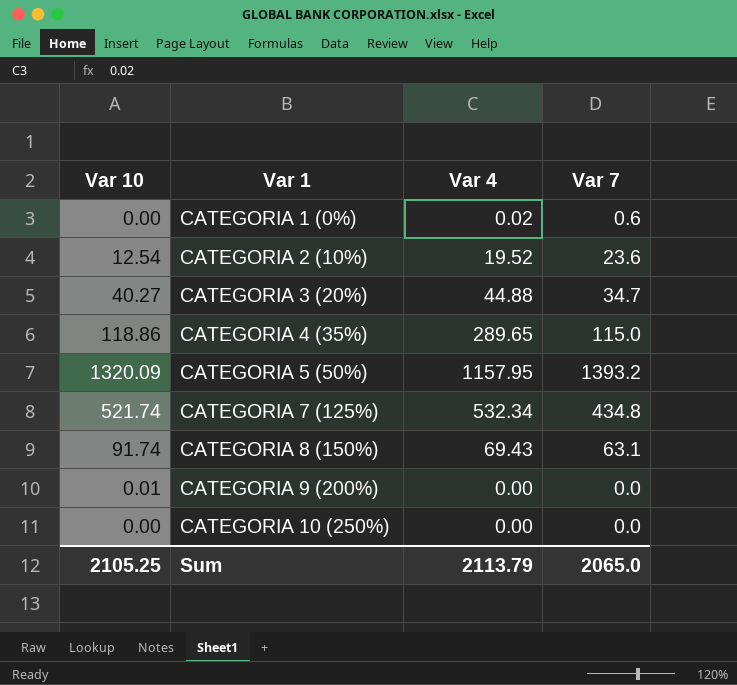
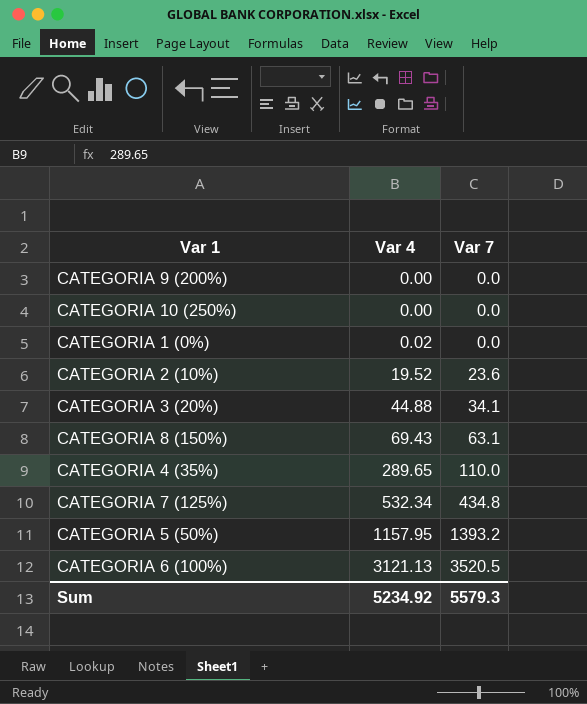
row order: Var 1 ascending -> Var 4 ascending
column Var 10 | position: 1 -> none
CATEGORIA 1 (0%) | Var 7: 0.6 -> 0.0
CATEGORIA 3 (20%) | Var 7: 34.7 -> 34.1
CATEGORIA 4 (35%) | Var 7: 115.0 -> 110.0
row CATEGORIA 6 (100%): none -> 3121.13 | 3520.5
Sum | Var 4: 2113.79 -> 5234.92
Sum | Var 7: 2065.0 -> 5579.3

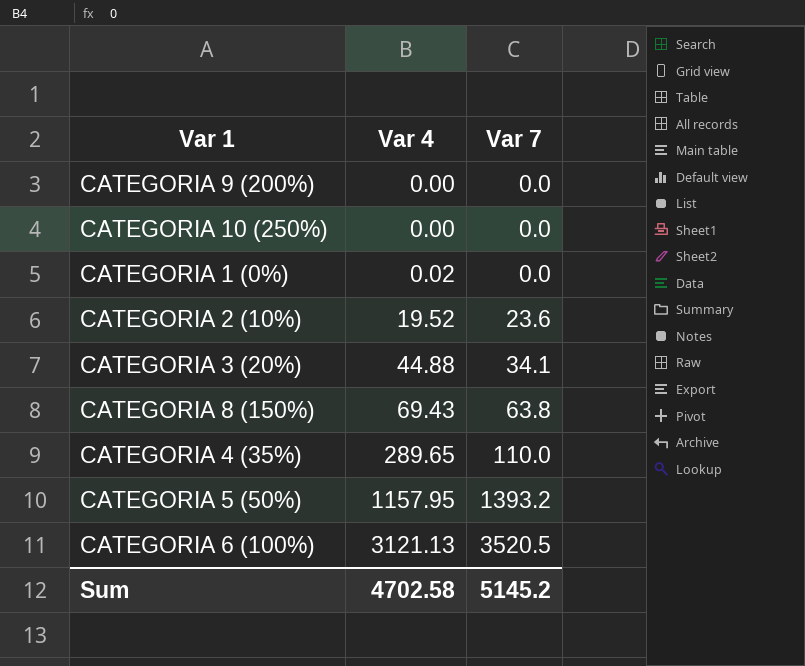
row CATEGORIA 7 (125%): 532.34 | 434.8 -> none
CATEGORIA 8 (150%) | Var 7: 63.1 -> 63.8
Sum | Var 4: 5234.92 -> 4702.58
Sum | Var 7: 5579.3 -> 5145.2

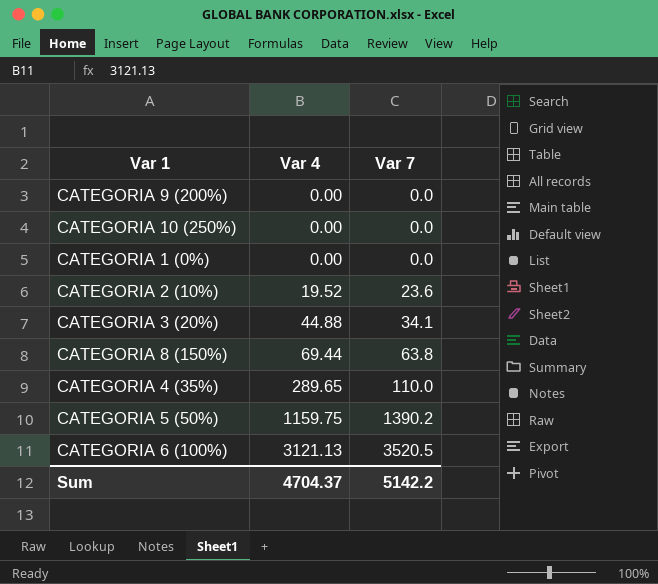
CATEGORIA 1 (0%) | Var 4: 0.02 -> 0.00
CATEGORIA 8 (150%) | Var 4: 69.43 -> 69.44
CATEGORIA 5 (50%) | Var 4: 1157.95 -> 1159.75
CATEGORIA 5 (50%) | Var 7: 1393.2 -> 1390.2
Sum | Var 4: 4702.58 -> 4704.37
Sum | Var 7: 5145.2 -> 5142.2

